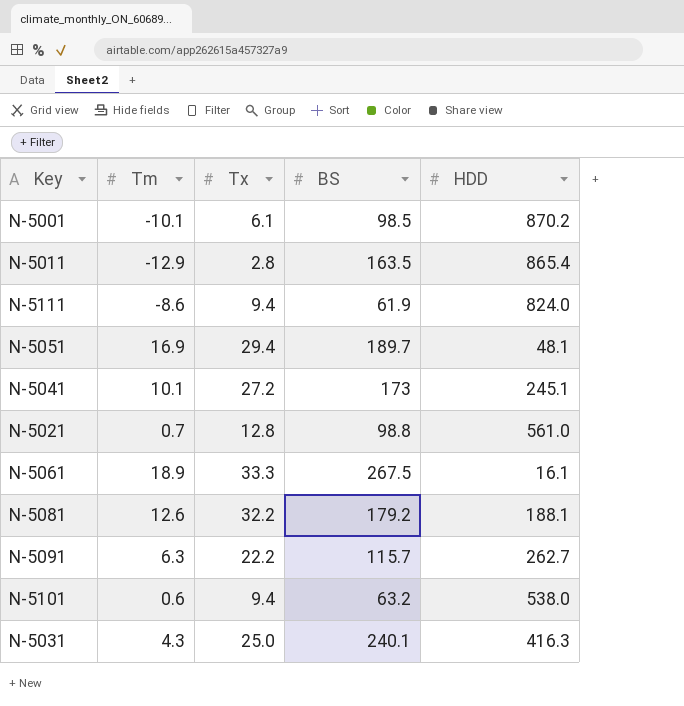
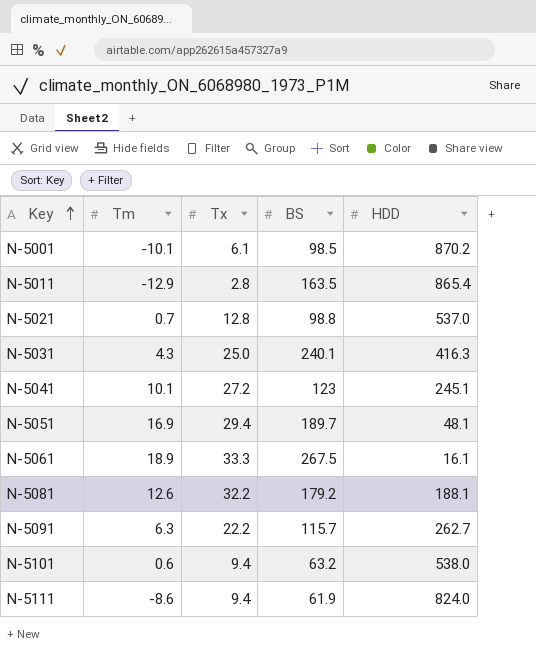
row order: none -> Key ascending
N-5021 | HDD: 561.0 -> 537.0
N-5041 | BS: 173 -> 123

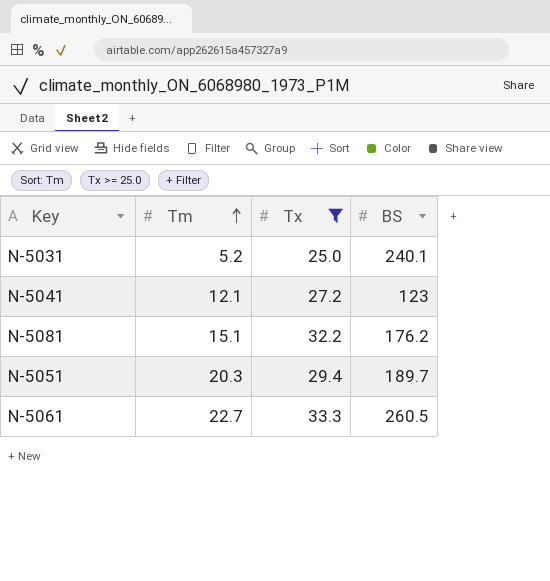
filter: none -> Tx >= 25.0
row order: Key ascending -> Tm ascending
column HDD | position: 5 -> none
N-5031 | Tm: 4.3 -> 5.2
N-5041 | Tm: 10.1 -> 12.1
N-5081 | Tm: 12.6 -> 15.1
N-5081 | BS: 179.2 -> 176.2
N-5051 | Tm: 16.9 -> 20.3
N-5061 | Tm: 18.9 -> 22.7
N-5061 | BS: 267.5 -> 260.5

